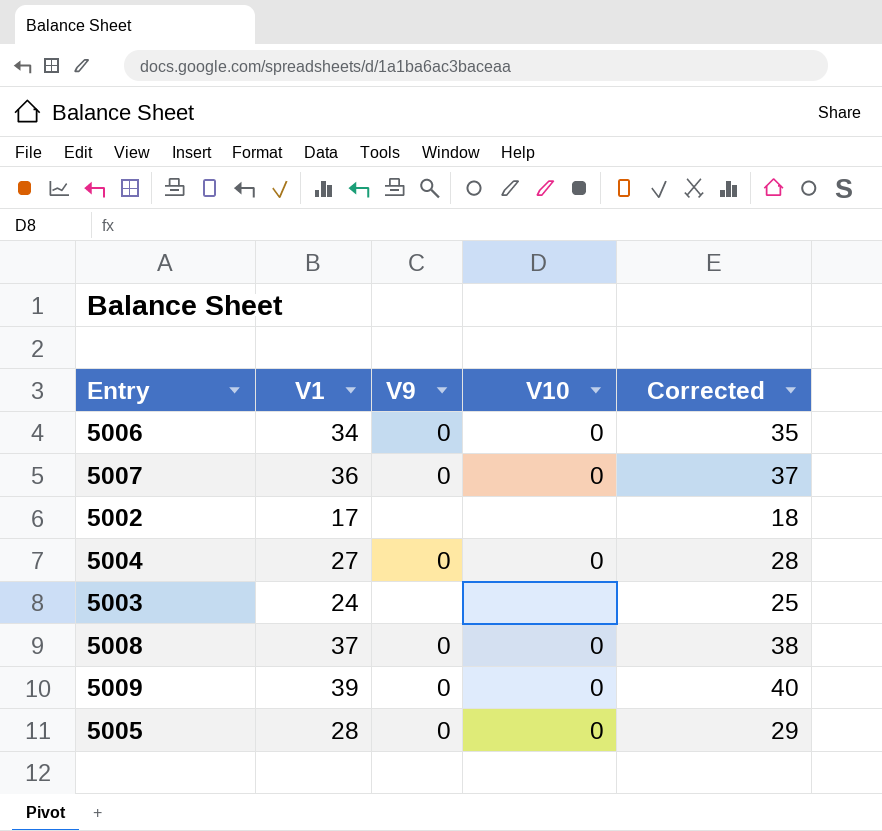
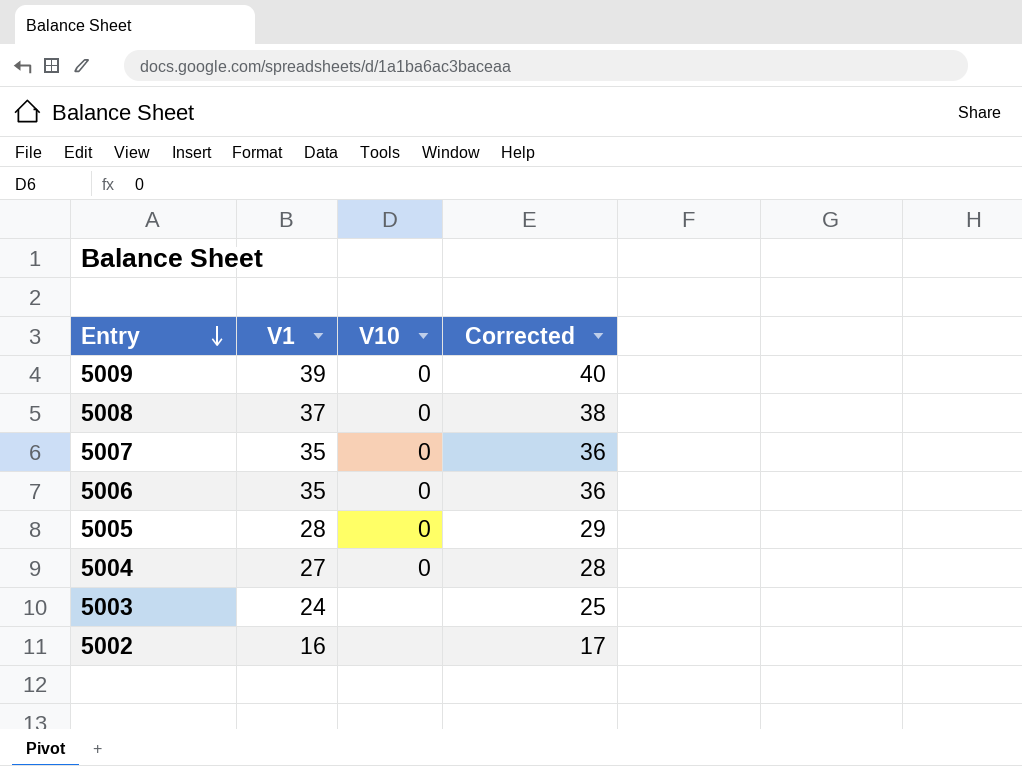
row order: none -> Entry descending
column V9 | position: 3 -> none
5007 | V1: 36 -> 35
5007 | Corrected: 37 -> 36
5006 | V1: 34 -> 35
5006 | Corrected: 35 -> 36
5002 | V1: 17 -> 16
5002 | Corrected: 18 -> 17

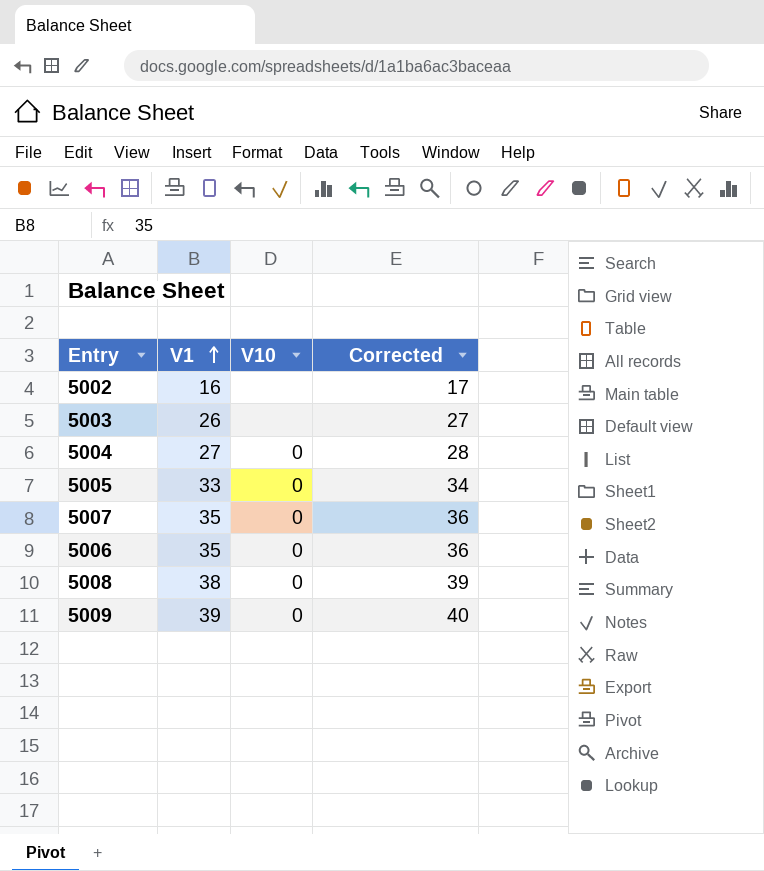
row order: Entry descending -> V1 ascending
5003 | V1: 24 -> 26
5003 | Corrected: 25 -> 27
5005 | V1: 28 -> 33
5005 | Corrected: 29 -> 34
5008 | V1: 37 -> 38
5008 | Corrected: 38 -> 39

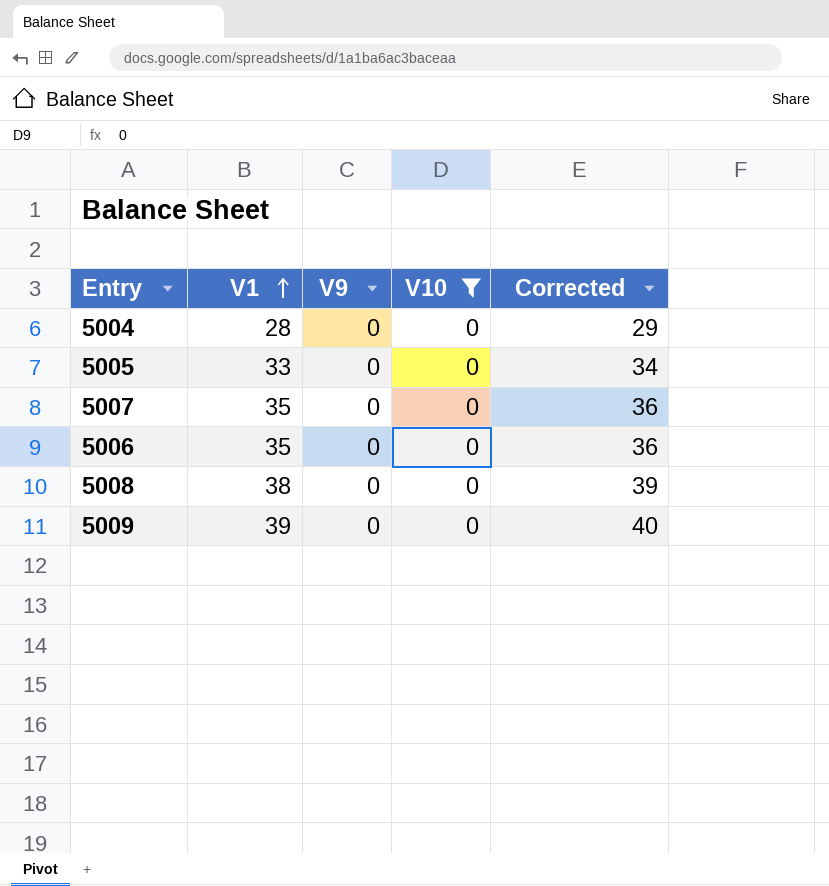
filter: none -> V10 = 0
column V9 | position: none -> 3
5004 | V1: 27 -> 28
5004 | Corrected: 28 -> 29

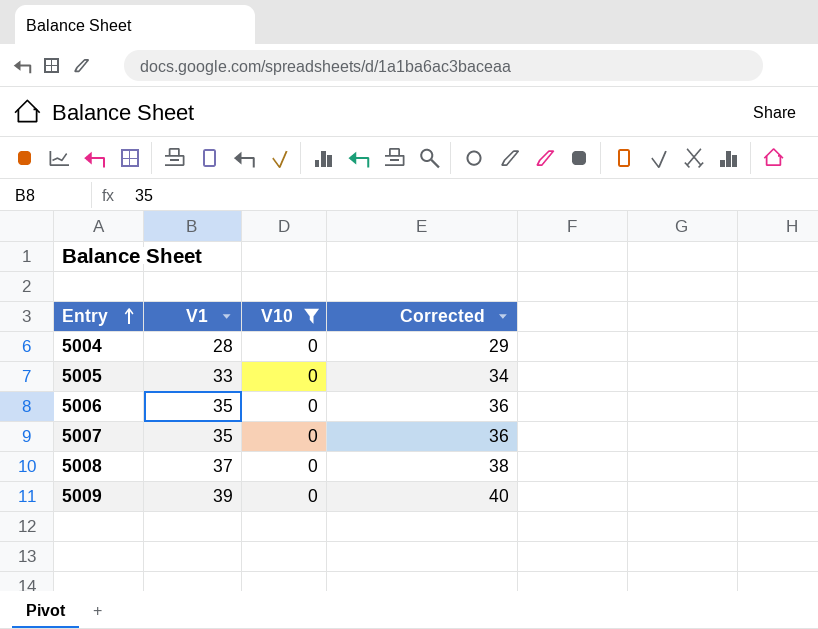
row order: V1 ascending -> Entry ascending
column V9 | position: 3 -> none
5008 | V1: 38 -> 37
5008 | Corrected: 39 -> 38

